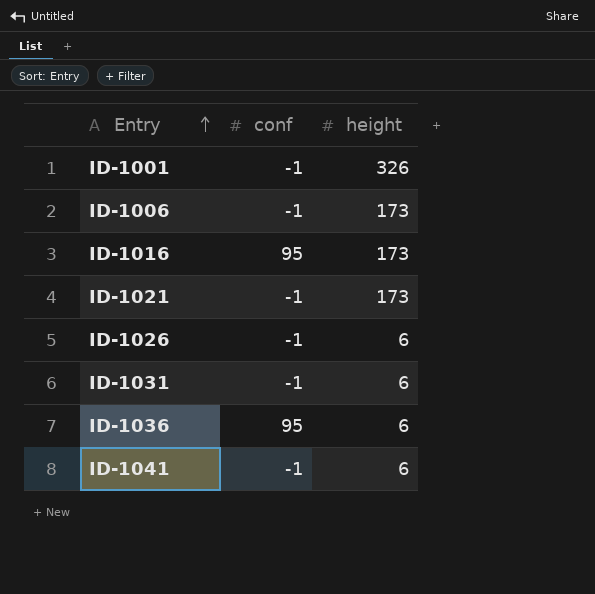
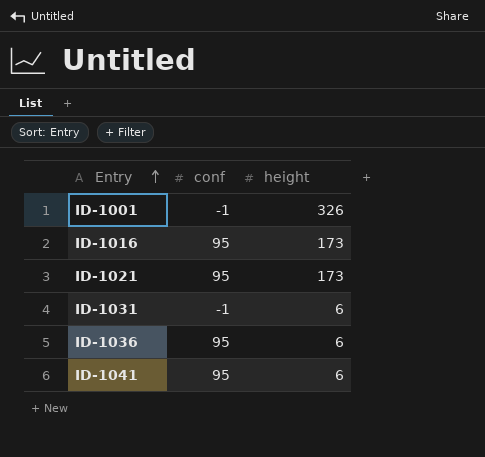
row ID-1006: -1 | 173 -> none
row ID-1026: -1 | 6 -> none
ID-1021 | conf: -1 -> 95
ID-1041 | conf: -1 -> 95

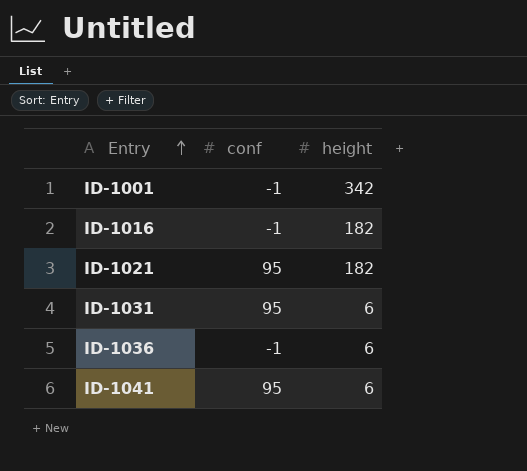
ID-1001 | height: 326 -> 342
ID-1016 | conf: 95 -> -1
ID-1016 | height: 173 -> 182
ID-1021 | height: 173 -> 182
ID-1031 | conf: -1 -> 95
ID-1036 | conf: 95 -> -1

